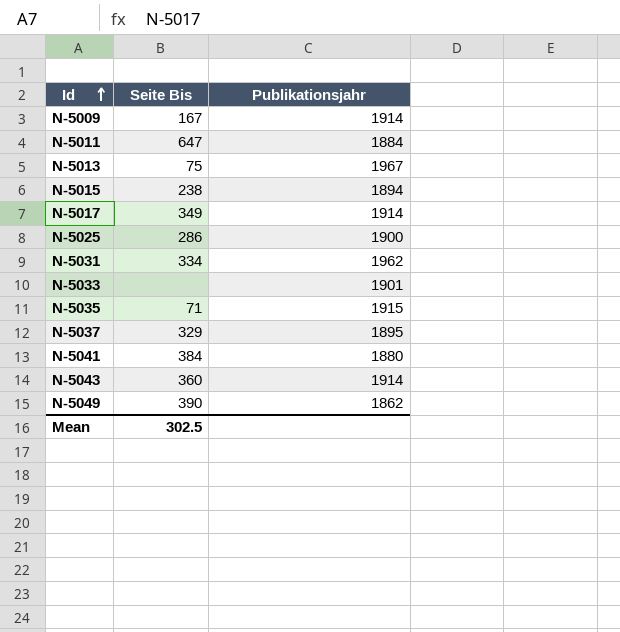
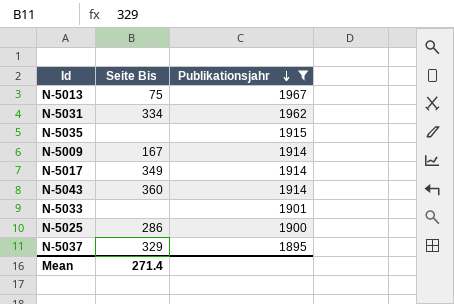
filter: none -> Publikationsjahr >= 1895
row order: Id ascending -> Publikationsjahr descending
N-5035 | Seite Bis: 71 -> none
Mean | Seite Bis: 302.5 -> 271.4

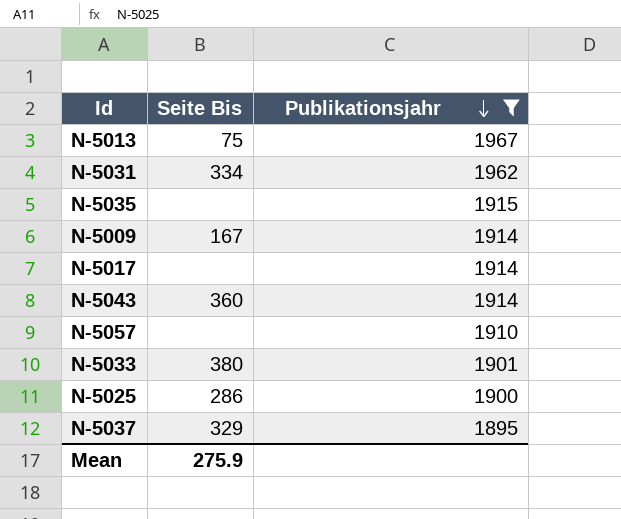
N-5017 | Seite Bis: 349 -> none
row N-5057: none -> none | 1910
N-5033 | Seite Bis: none -> 380
Mean | Seite Bis: 271.4 -> 275.9

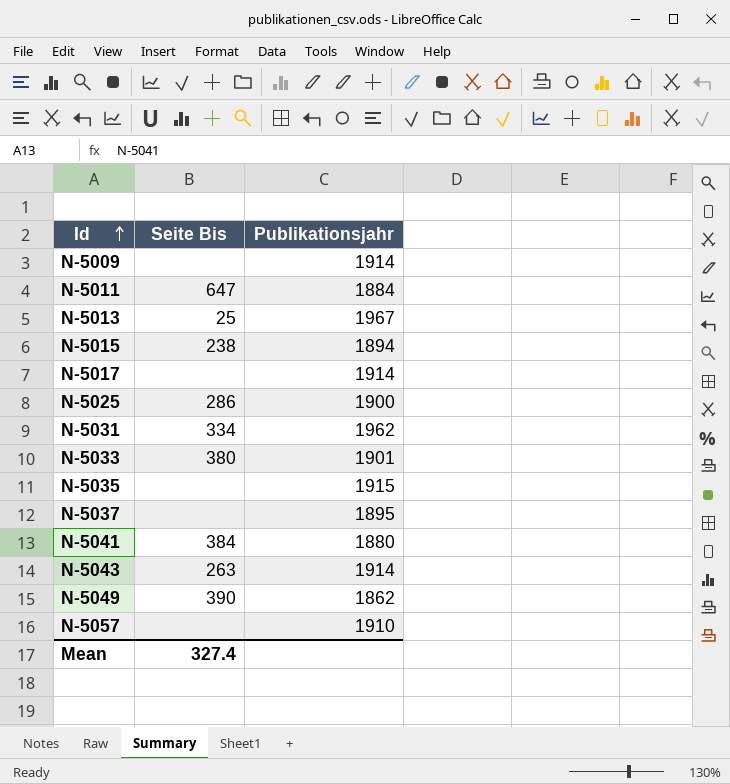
filter: Publikationsjahr >= 1895 -> none
row order: Publikationsjahr descending -> Id ascending
N-5009 | Seite Bis: 167 -> none
N-5013 | Seite Bis: 75 -> 25
N-5037 | Seite Bis: 329 -> none
N-5043 | Seite Bis: 360 -> 263
Mean | Seite Bis: 275.9 -> 327.4

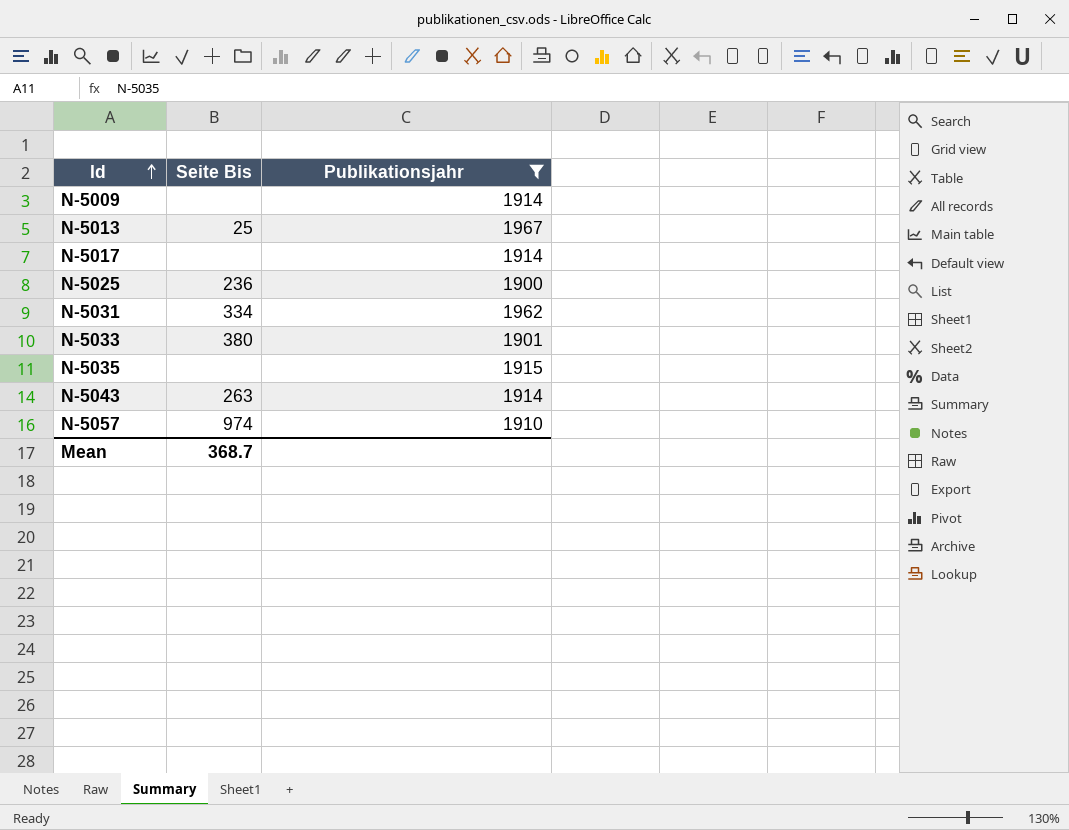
filter: none -> Publikationsjahr >= 1900
N-5025 | Seite Bis: 286 -> 236
N-5057 | Seite Bis: none -> 974
Mean | Seite Bis: 327.4 -> 368.7

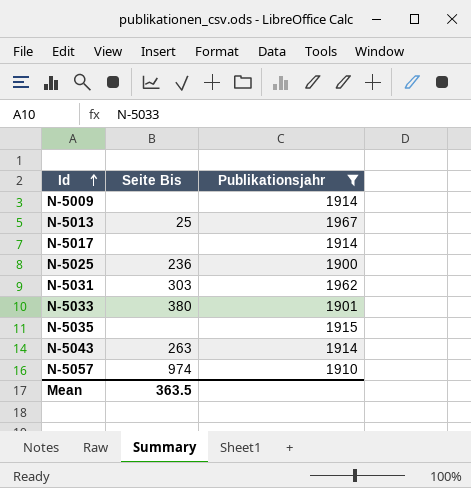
N-5031 | Seite Bis: 334 -> 303
Mean | Seite Bis: 368.7 -> 363.5

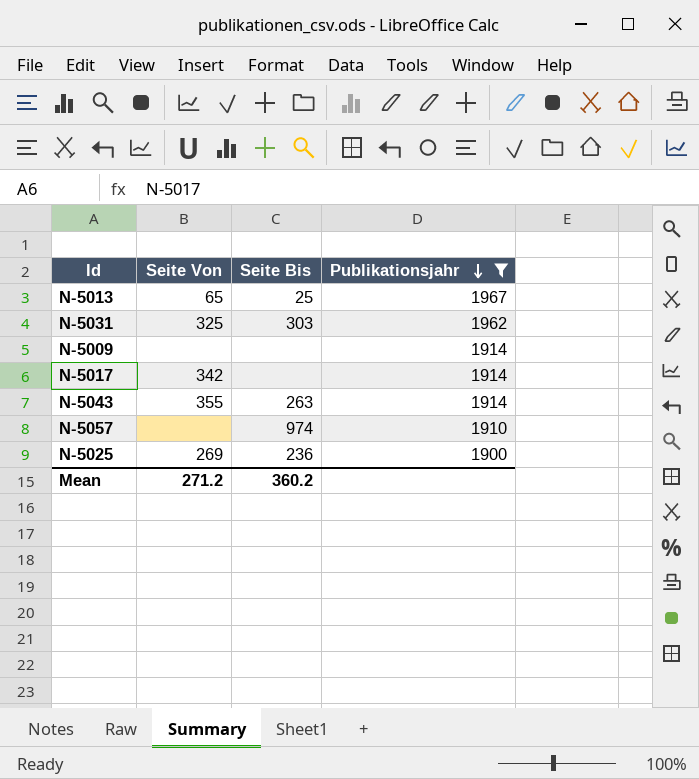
row order: Id ascending -> Publikationsjahr descending
column Seite Von | position: none -> 2
row N-5033: 380 | 1901 -> none
row N-5035: none | 1915 -> none
Mean | Seite Bis: 363.5 -> 360.2

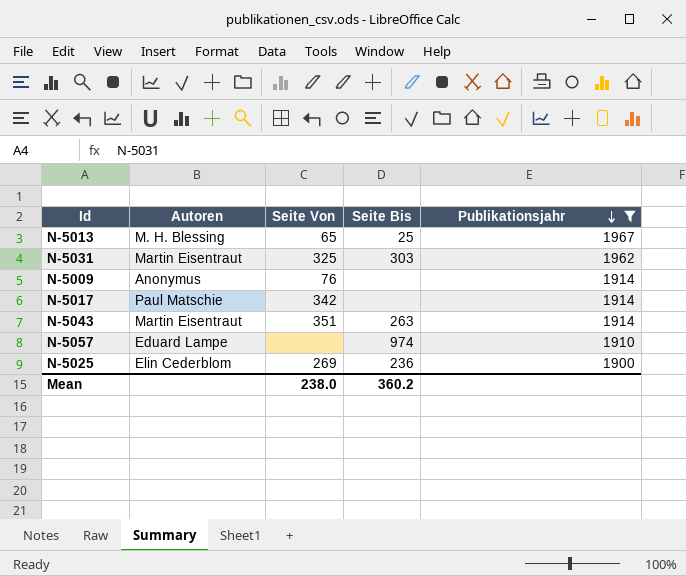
column Autoren | position: none -> 2
N-5009 | Seite Von: none -> 76
N-5043 | Seite Von: 355 -> 351
Mean | Seite Von: 271.2 -> 238.0

